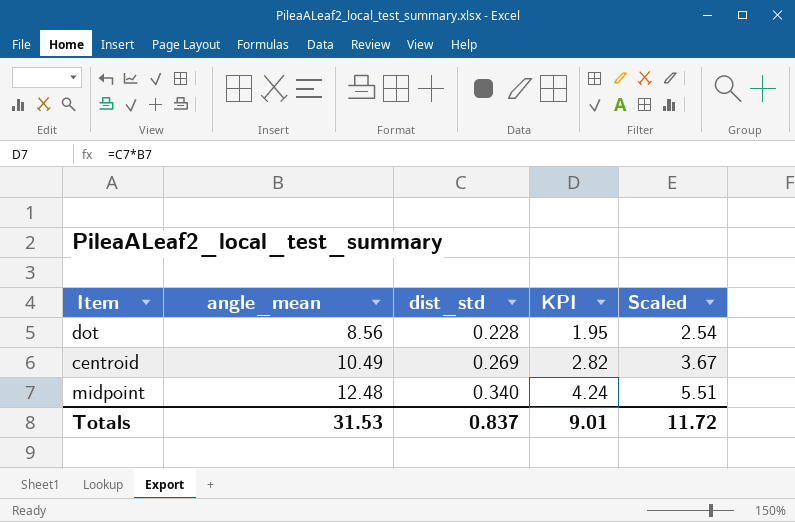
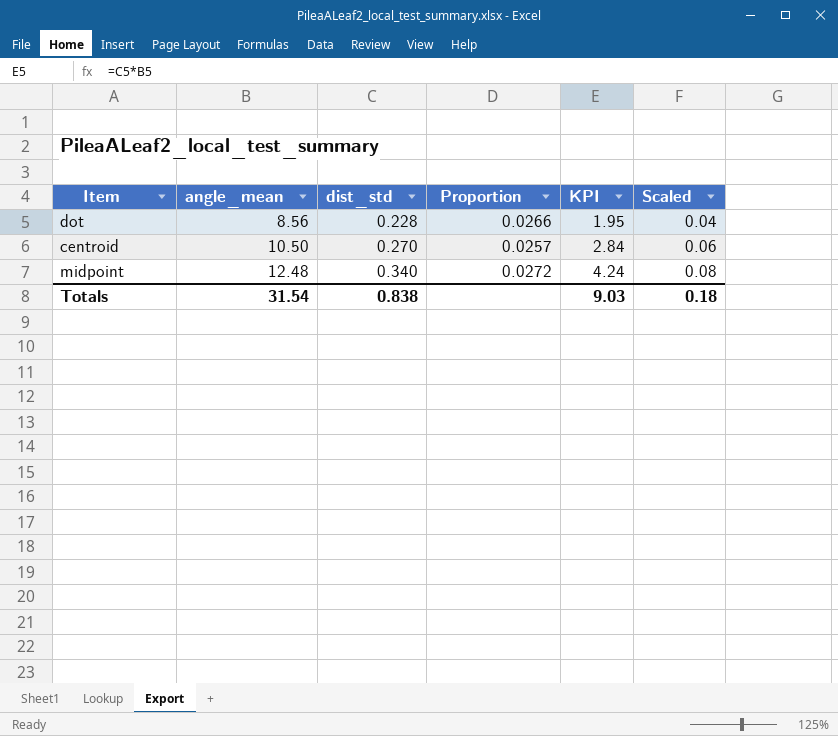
column Proportion | formula: none -> [dist_std] / [angle_mean]
column Scaled | formula: [KPI] * 1.3 -> [KPI] * 0.02
centroid | angle_mean: 10.49 -> 10.50
centroid | dist_std: 0.269 -> 0.270
centroid | KPI: 2.82 -> 2.84
Totals | angle_mean: 31.53 -> 31.54
Totals | dist_std: 0.837 -> 0.838
Totals | KPI: 9.01 -> 9.03
Totals | Scaled: 11.72 -> 0.18

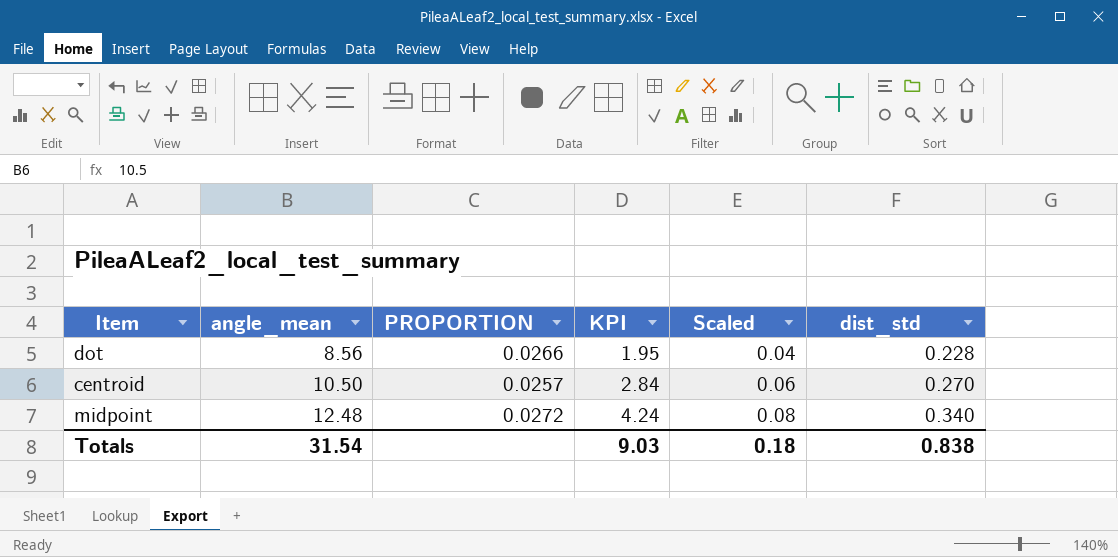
column name: Proportion -> PROPORTION
column dist_std | position: 3 -> 6

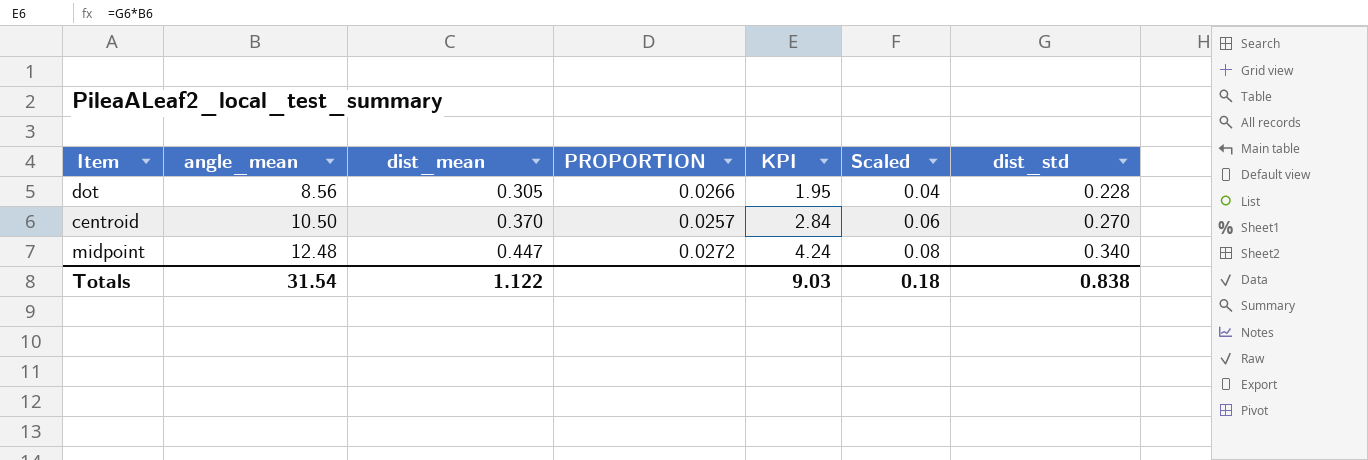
column dist_mean | position: none -> 3

